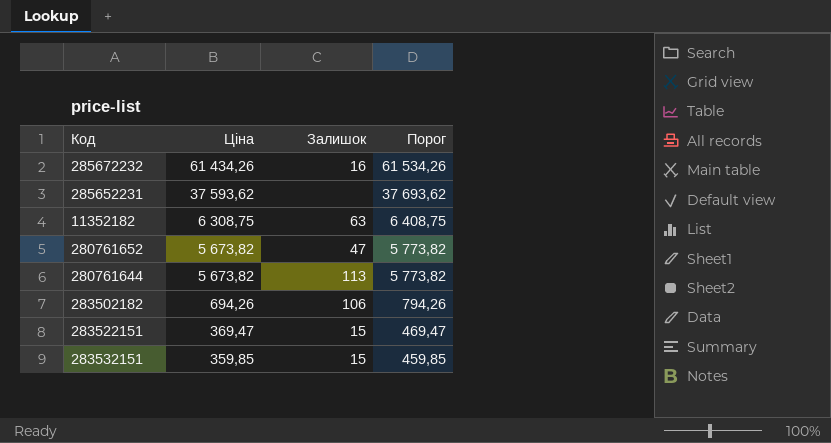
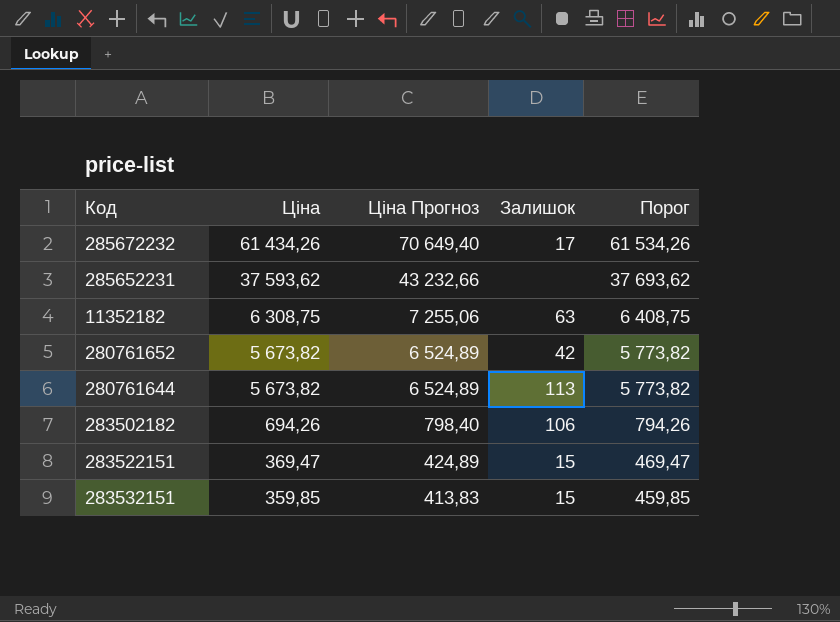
column Ціна Прогноз | formula: none -> [Ціна] * 1,15
285672232 | Залишок: 16 -> 17
280761652 | Залишок: 47 -> 42

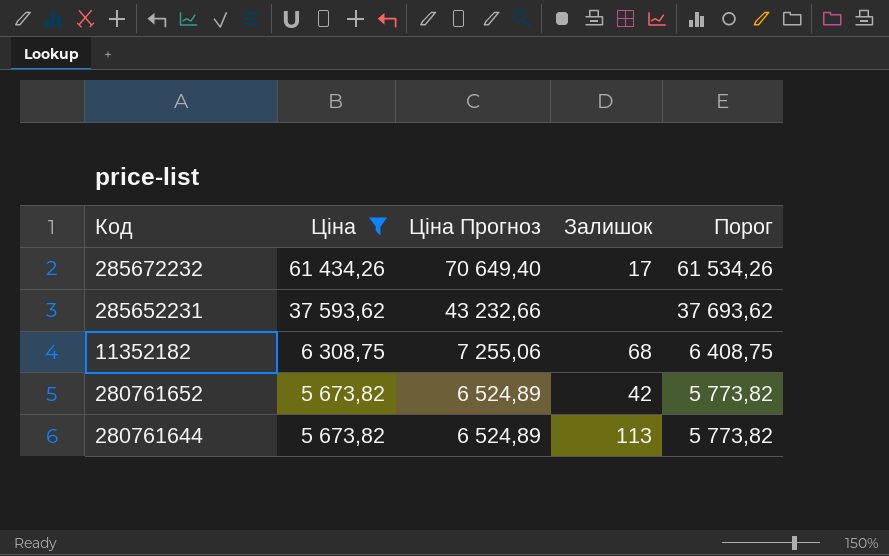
filter: none -> Ціна >= 5 673,82
11352182 | Залишок: 63 -> 68

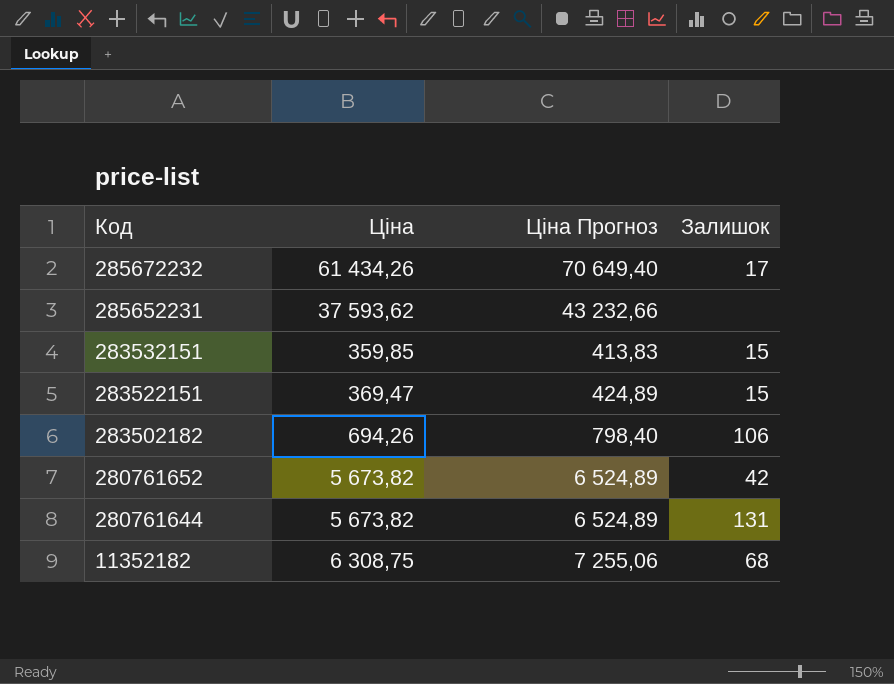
filter: Ціна >= 5 673,82 -> none
row order: Ціна descending -> Код descending
column Порог | formula: [Ціна] + 100 -> none
280761644 | Залишок: 113 -> 131

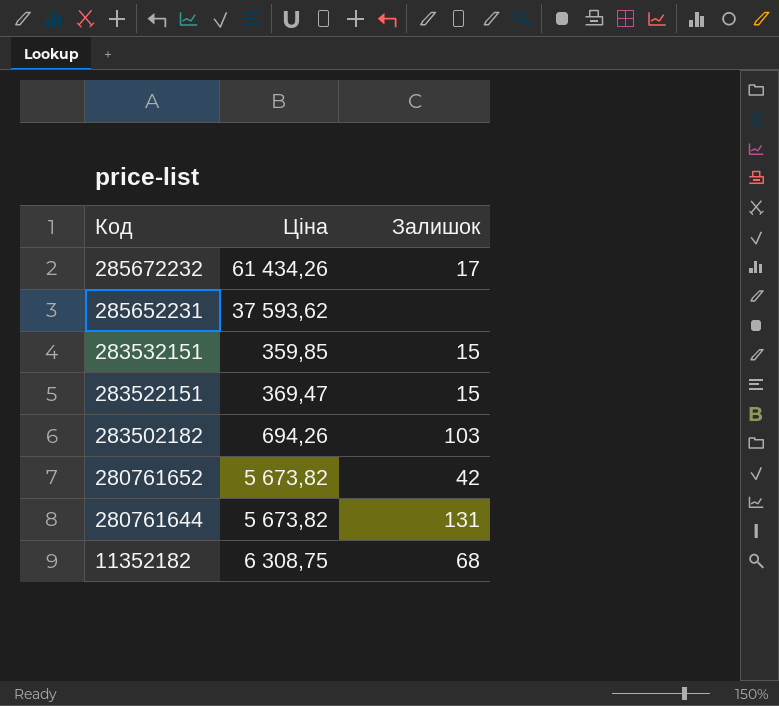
column Ціна Прогноз | formula: [Ціна] * 1,15 -> none
283502182 | Залишок: 106 -> 103

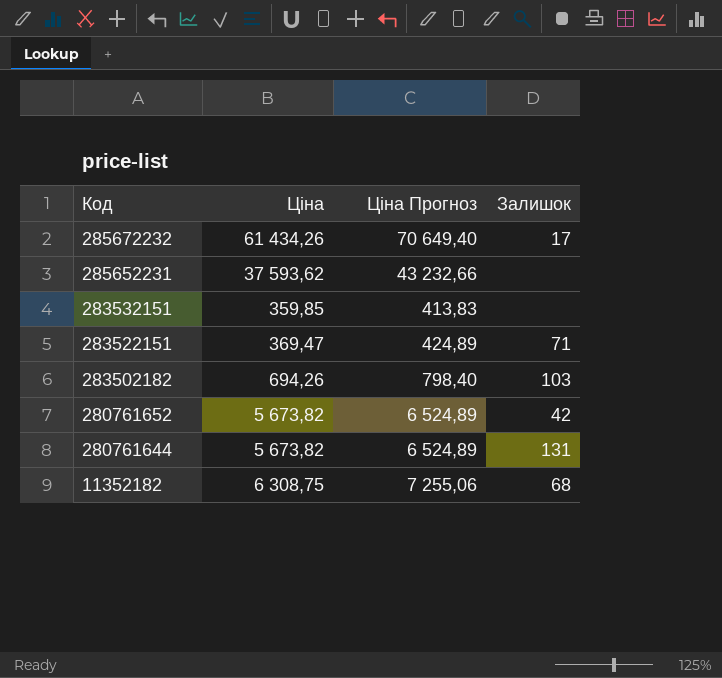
column Ціна Прогноз | formula: none -> [Ціна] * 1,15
283532151 | Залишок: 15 -> none
283522151 | Залишок: 15 -> 71

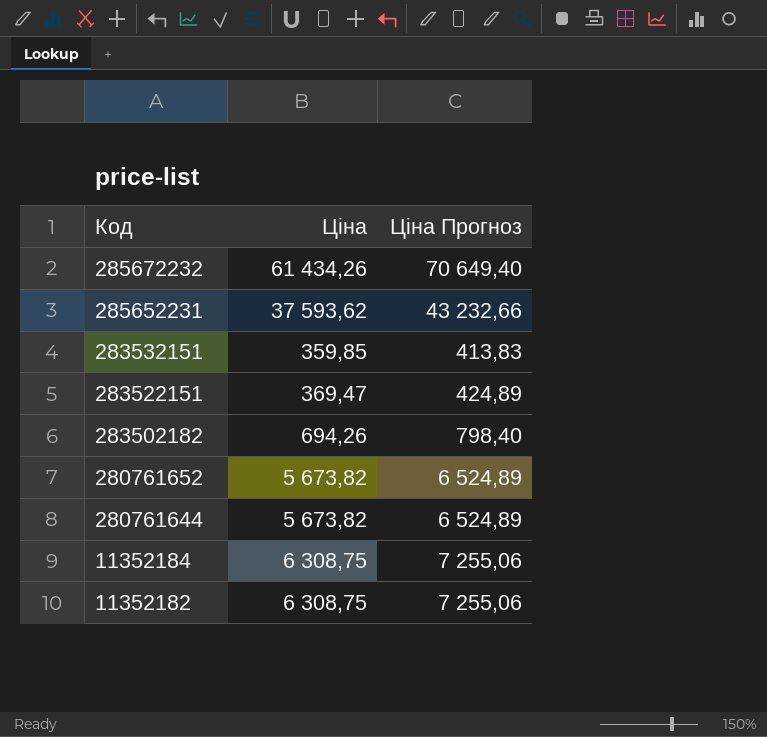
column Залишок | position: 4 -> none
row 11352184: none -> 6 308,75 | 7 255,06

